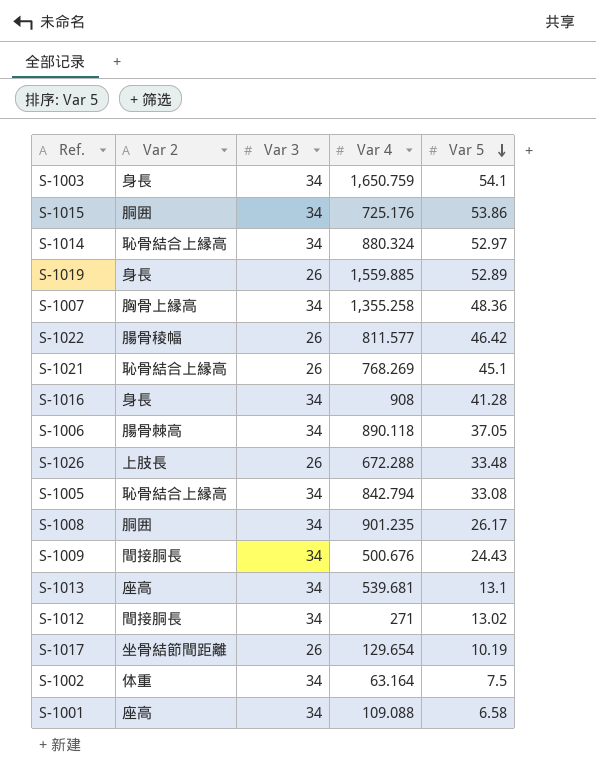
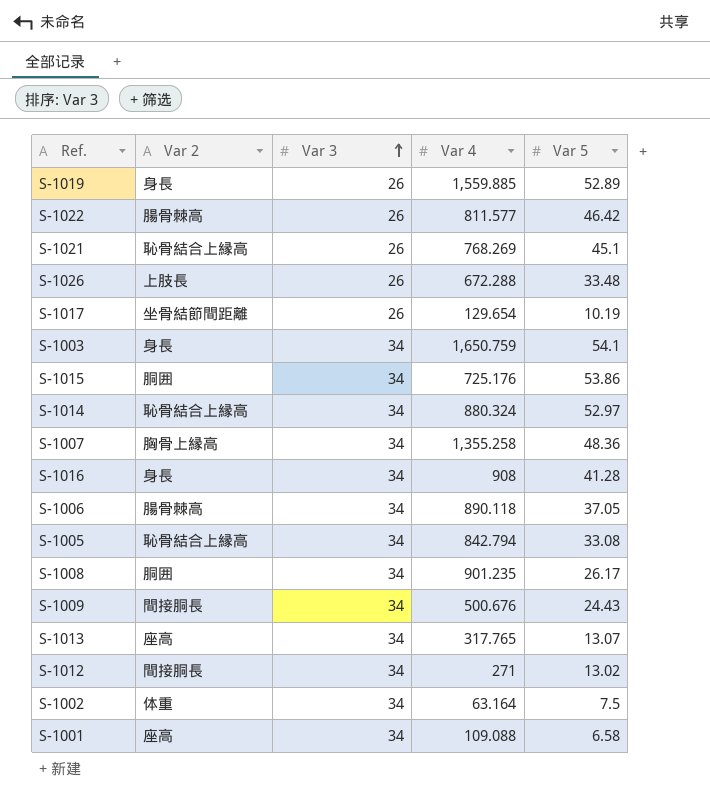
row order: Var 5 descending -> Var 3 ascending
S-1022 | Var 2: 腸骨稜幅 -> 腸骨棘高
S-1013 | Var 4: 539.681 -> 317.765
S-1013 | Var 5: 13.1 -> 13.07

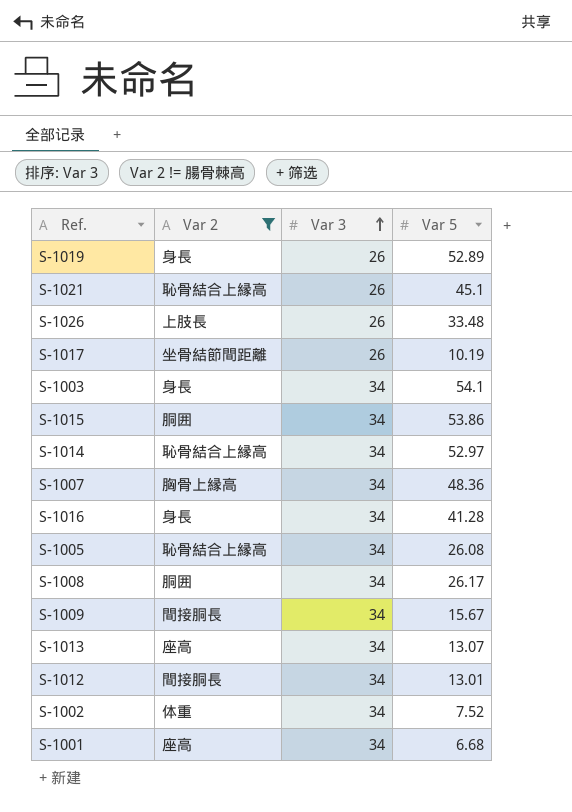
filter: none -> Var 2 != 腸骨棘高
column Var 4 | position: 4 -> none
S-1005 | Var 5: 33.08 -> 26.08
S-1009 | Var 5: 24.43 -> 15.67
S-1012 | Var 5: 13.02 -> 13.01
S-1002 | Var 5: 7.5 -> 7.52
S-1001 | Var 5: 6.58 -> 6.68

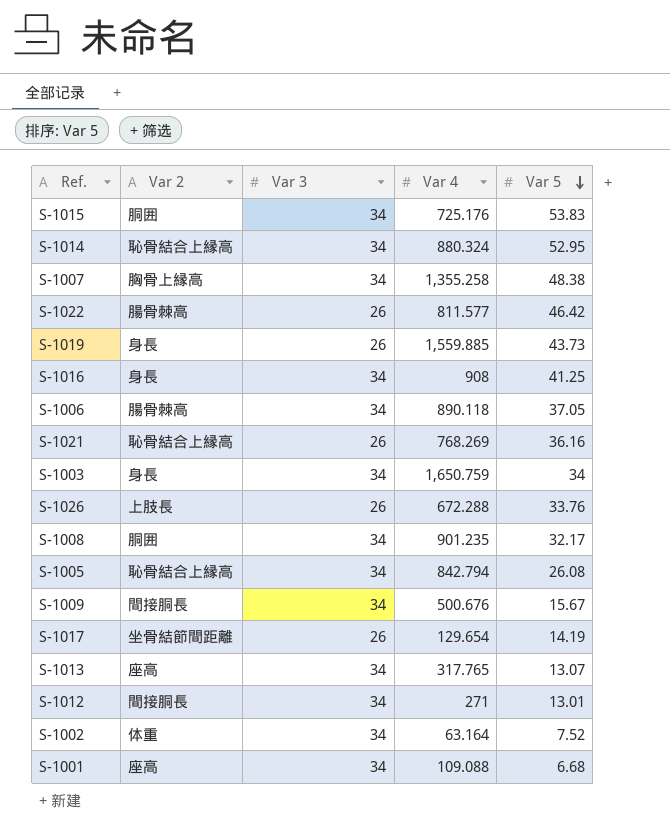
filter: Var 2 != 腸骨棘高 -> none
row order: Var 3 ascending -> Var 5 descending
column Var 4 | position: none -> 4
S-1015 | Var 5: 53.86 -> 53.83
S-1014 | Var 5: 52.97 -> 52.95
S-1007 | Var 5: 48.36 -> 48.38
S-1019 | Var 5: 52.89 -> 43.73
S-1016 | Var 5: 41.28 -> 41.25
S-1021 | Var 5: 45.1 -> 36.16
S-1003 | Var 5: 54.1 -> 34
S-1026 | Var 5: 33.48 -> 33.76
S-1008 | Var 5: 26.17 -> 32.17
S-1017 | Var 5: 10.19 -> 14.19

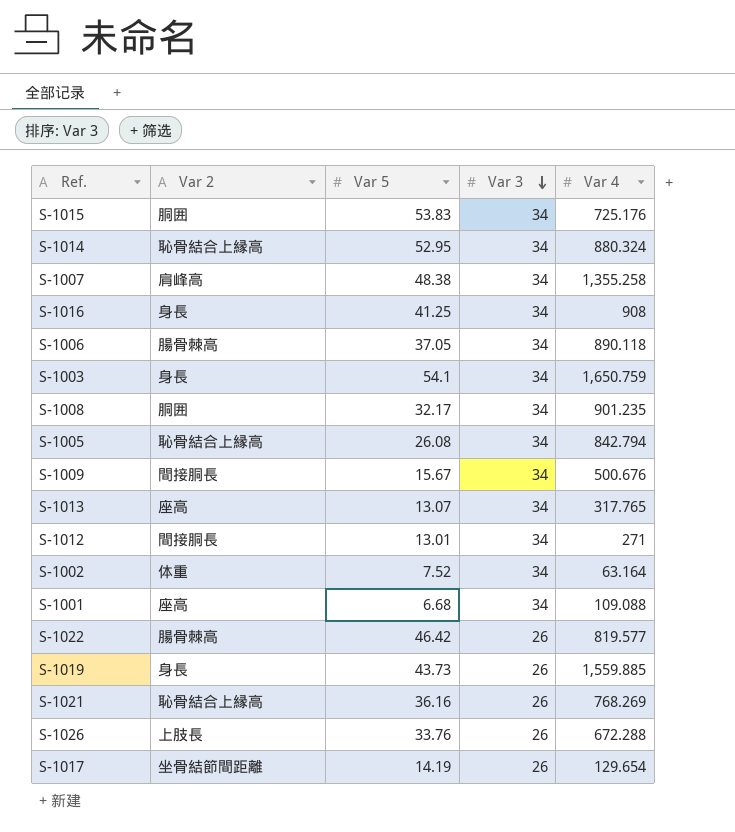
row order: Var 5 descending -> Var 3 descending
column Var 5 | position: 5 -> 3
S-1007 | Var 2: 胸骨上縁高 -> 肩峰高
S-1003 | Var 5: 34 -> 54.1
S-1022 | Var 4: 811.577 -> 819.577

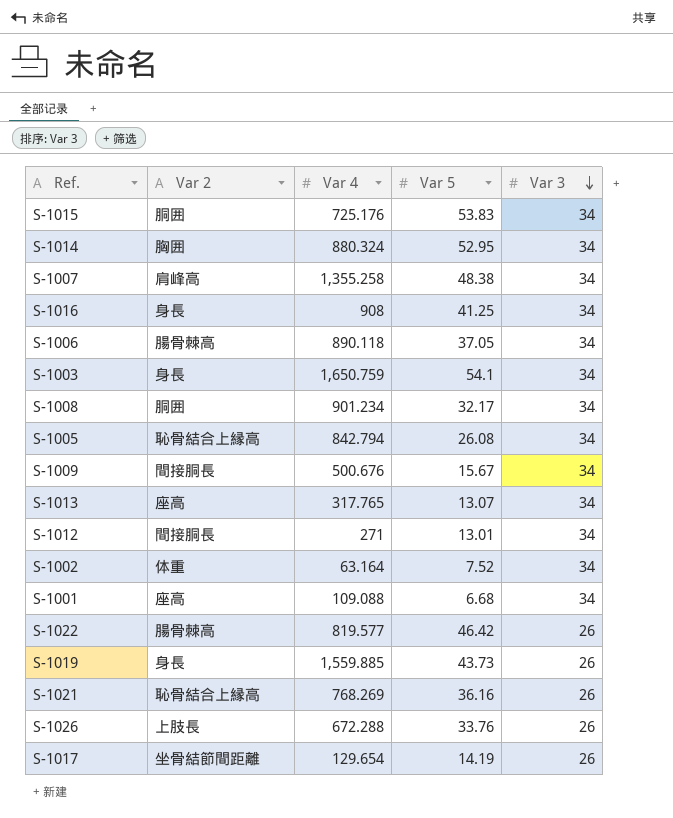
column Var 4 | position: 5 -> 3
S-1014 | Var 2: 恥骨結合上縁高 -> 胸囲
S-1008 | Var 4: 901.235 -> 901.234

